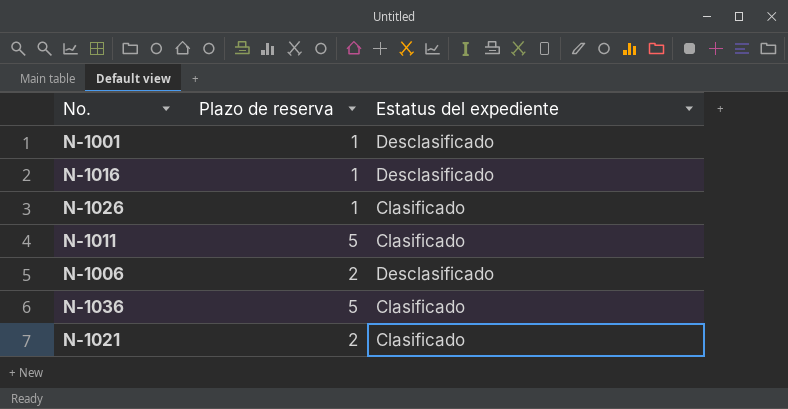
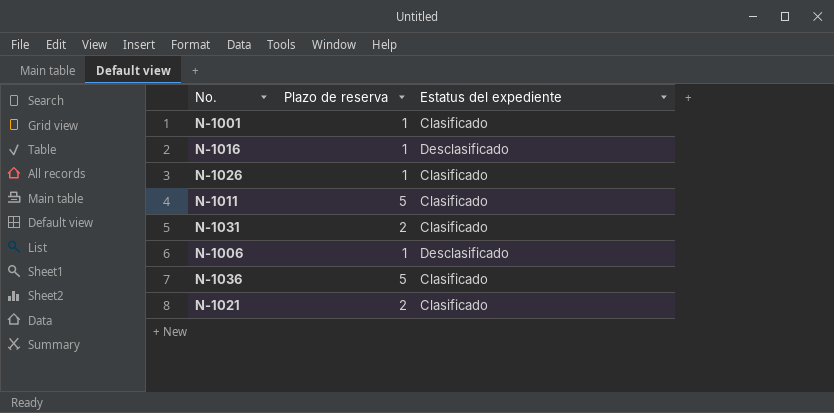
N-1001 | Estatus del expediente: Desclasificado -> Clasificado
row N-1031: none -> 2 | Clasificado
N-1006 | Plazo de reserva: 2 -> 1

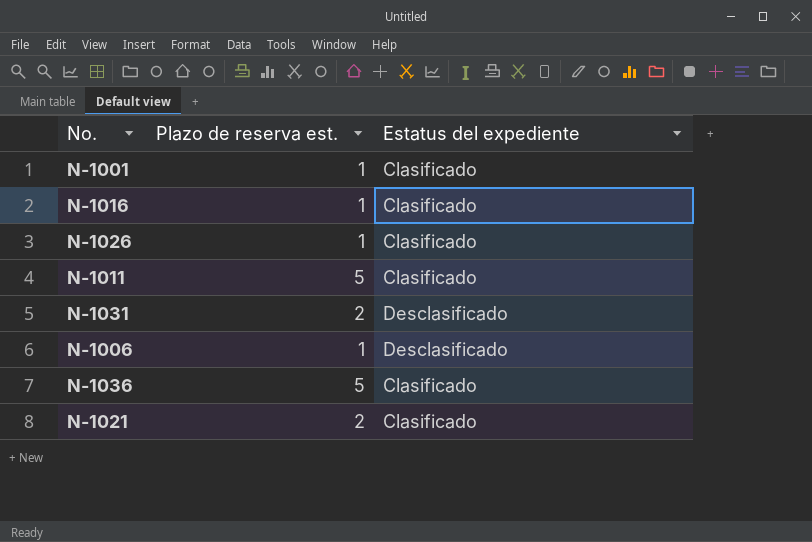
column name: Plazo de reserva -> Plazo de reserva est.
N-1016 | Estatus del expediente: Desclasificado -> Clasificado
N-1031 | Estatus del expediente: Clasificado -> Desclasificado

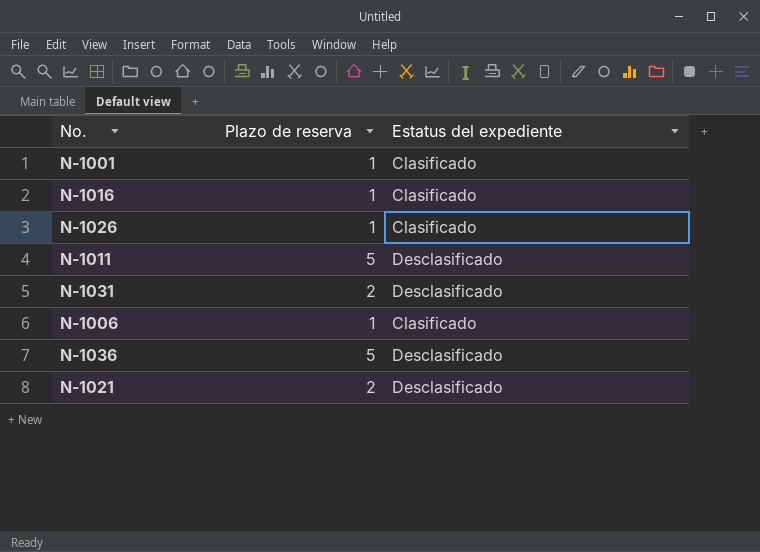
column name: Plazo de reserva est. -> Plazo de reserva
N-1011 | Estatus del expediente: Clasificado -> Desclasificado
N-1006 | Estatus del expediente: Desclasificado -> Clasificado
N-1036 | Estatus del expediente: Clasificado -> Desclasificado
N-1021 | Estatus del expediente: Clasificado -> Desclasificado

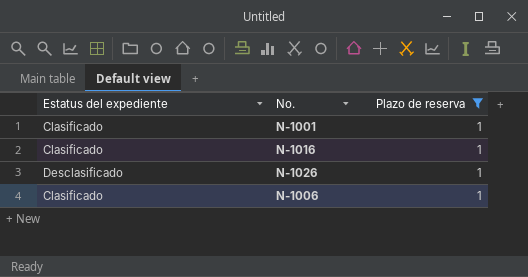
filter: none -> Plazo de reserva = 1
column Estatus del expediente | position: 3 -> 1
N-1026 | Estatus del expediente: Clasificado -> Desclasificado

